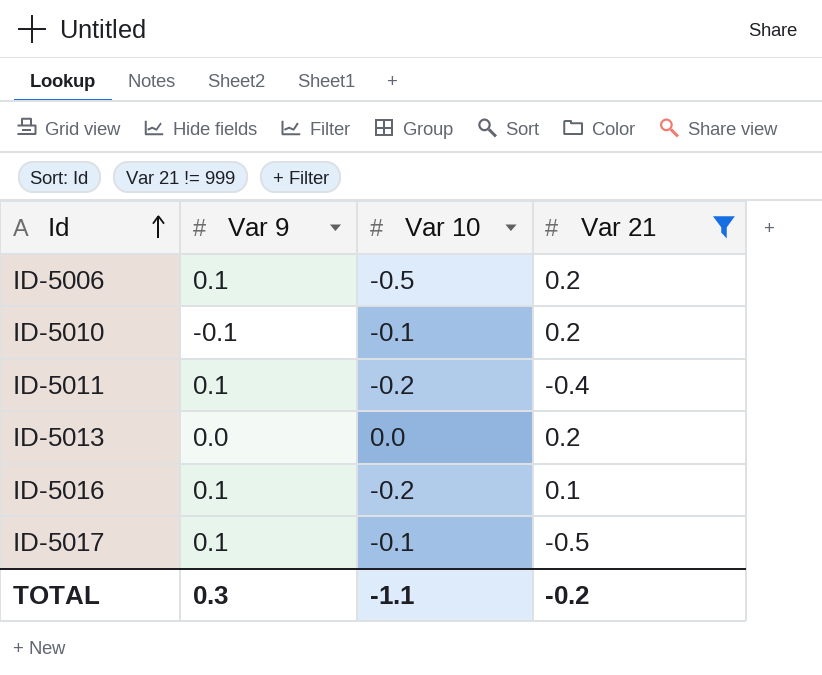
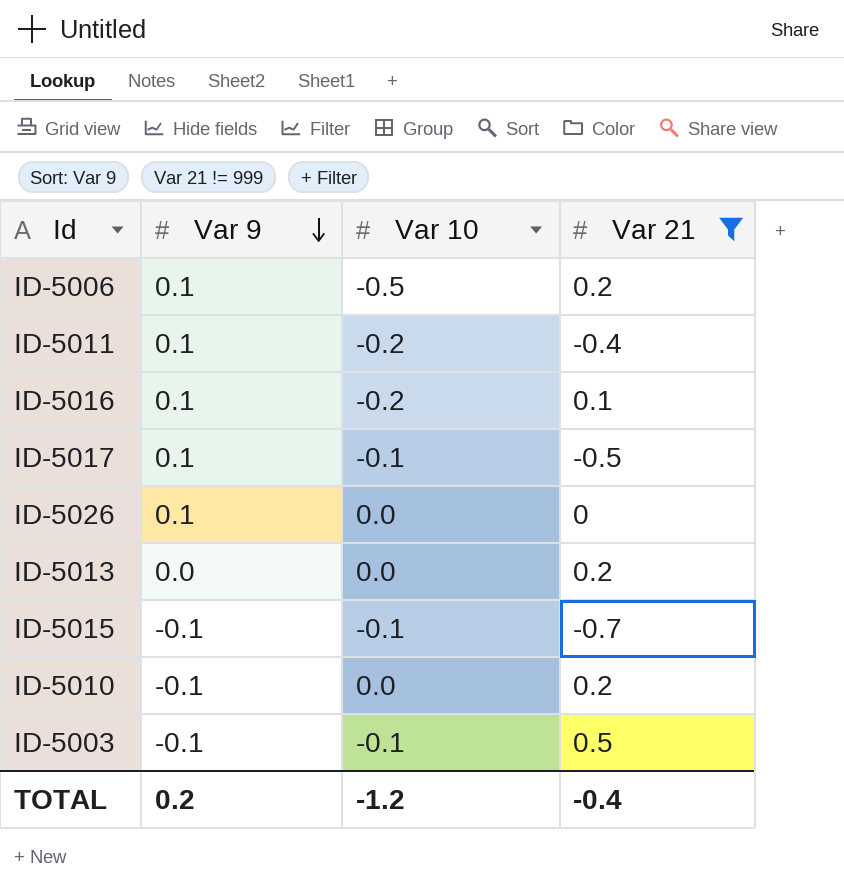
row order: Id ascending -> Var 9 descending
row ID-5026: none -> 0.1 | 0.0 | 0
row ID-5015: none -> -0.1 | -0.1 | -0.7
ID-5010 | Var 10: -0.1 -> 0.0
row ID-5003: none -> -0.1 | -0.1 | 0.5
TOTAL | Var 9: 0.3 -> 0.2
TOTAL | Var 10: -1.1 -> -1.2
TOTAL | Var 21: -0.2 -> -0.4

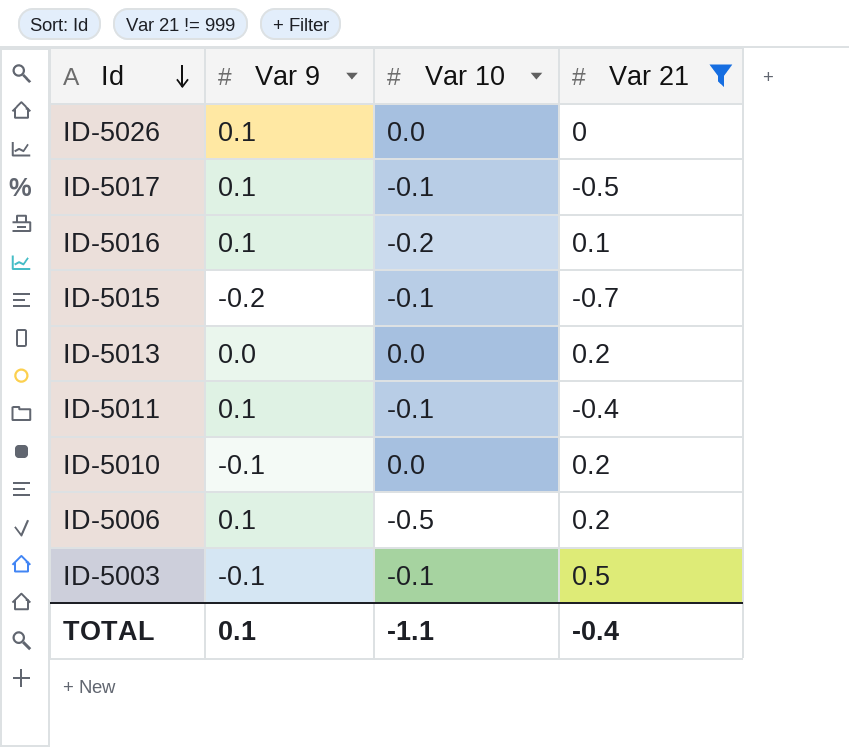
row order: Var 9 descending -> Id descending
ID-5015 | Var 9: -0.1 -> -0.2
ID-5011 | Var 10: -0.2 -> -0.1
TOTAL | Var 9: 0.2 -> 0.1
TOTAL | Var 10: -1.2 -> -1.1

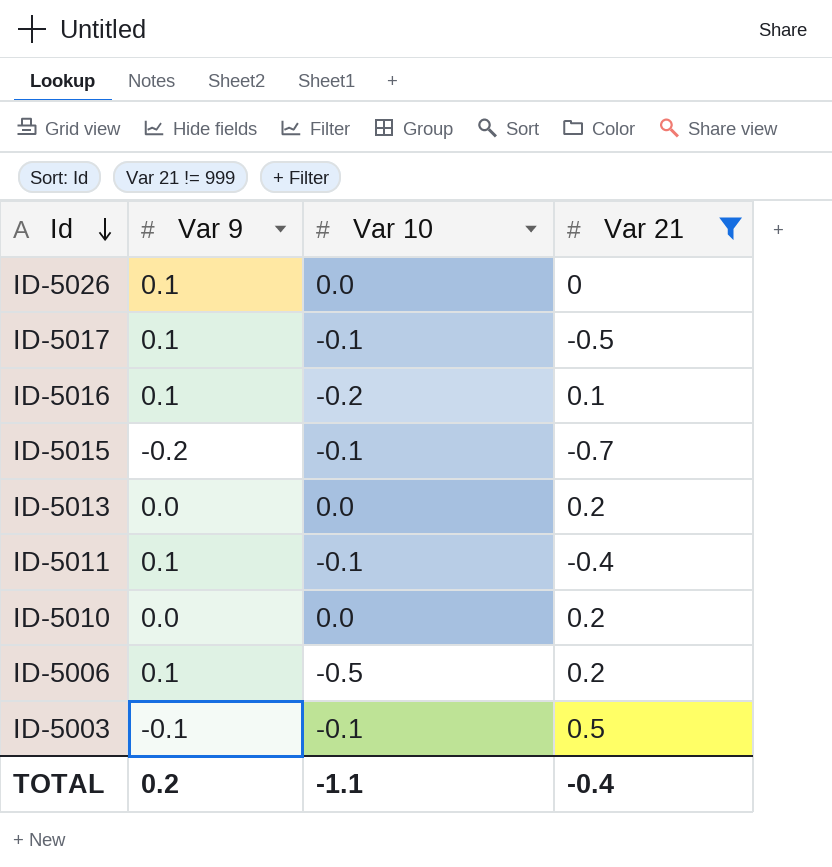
ID-5010 | Var 9: -0.1 -> 0.0
TOTAL | Var 9: 0.1 -> 0.2

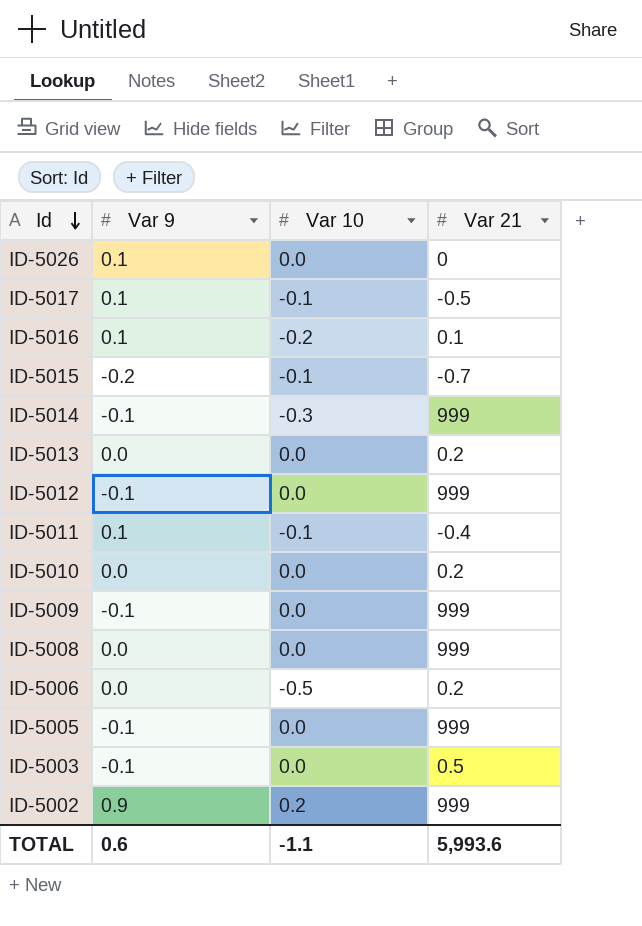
filter: Var 21 != 999 -> none
ID-5006 | Var 9: 0.1 -> 0.0
ID-5003 | Var 10: -0.1 -> 0.0
TOTAL | Var 9: 0.2 -> 0.6
TOTAL | Var 21: -0.4 -> 5,993.6

